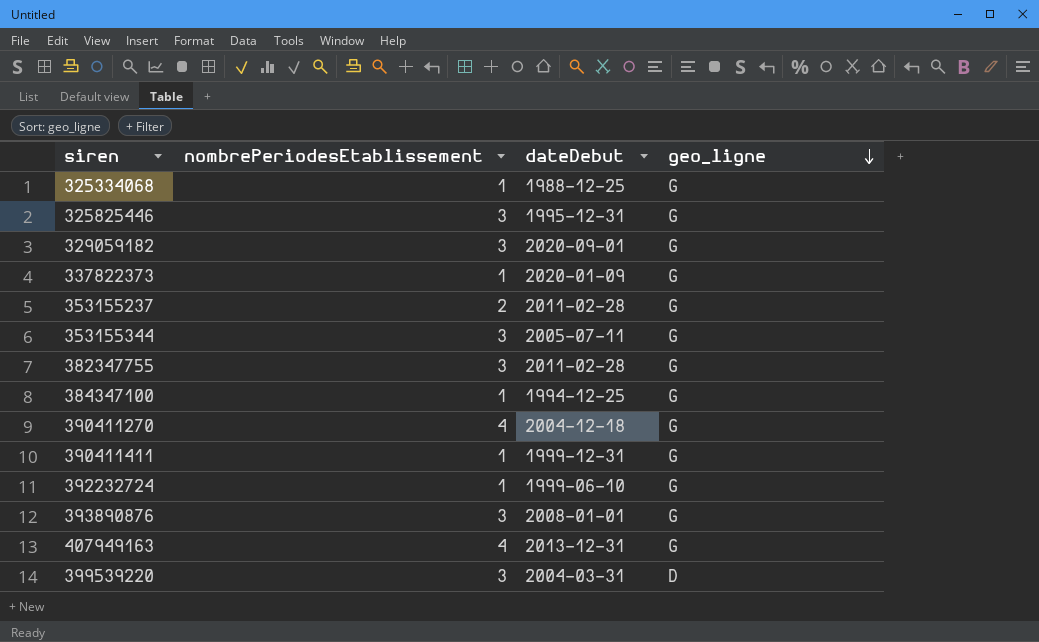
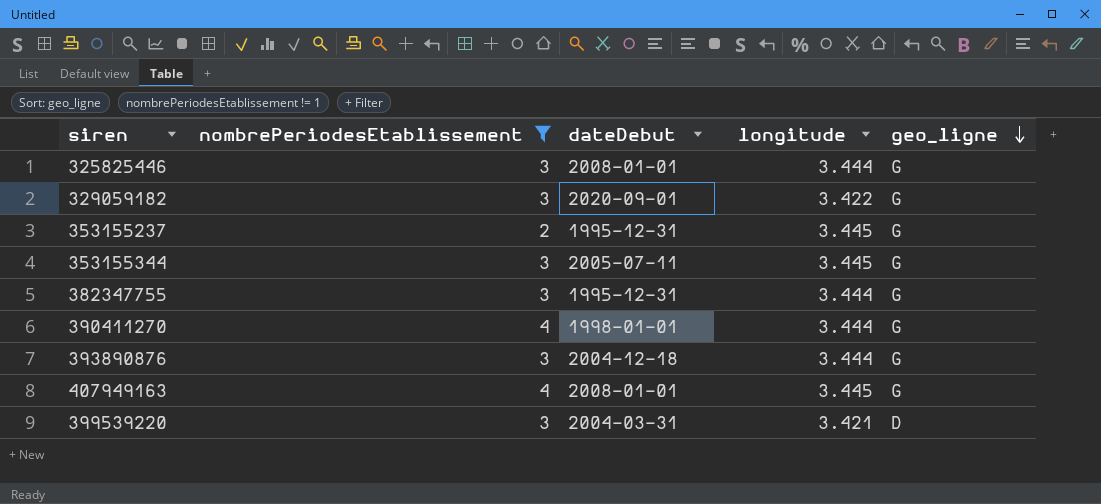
filter: none -> nombrePeriodesEtablissement != 1
column longitude | position: none -> 4
325825446 | dateDebut: 1995-12-31 -> 2008-01-01
353155237 | dateDebut: 2011-02-28 -> 1995-12-31
382347755 | dateDebut: 2011-02-28 -> 1995-12-31
390411270 | dateDebut: 2004-12-18 -> 1998-01-01
393890876 | dateDebut: 2008-01-01 -> 2004-12-18
407949163 | dateDebut: 2013-12-31 -> 2008-01-01

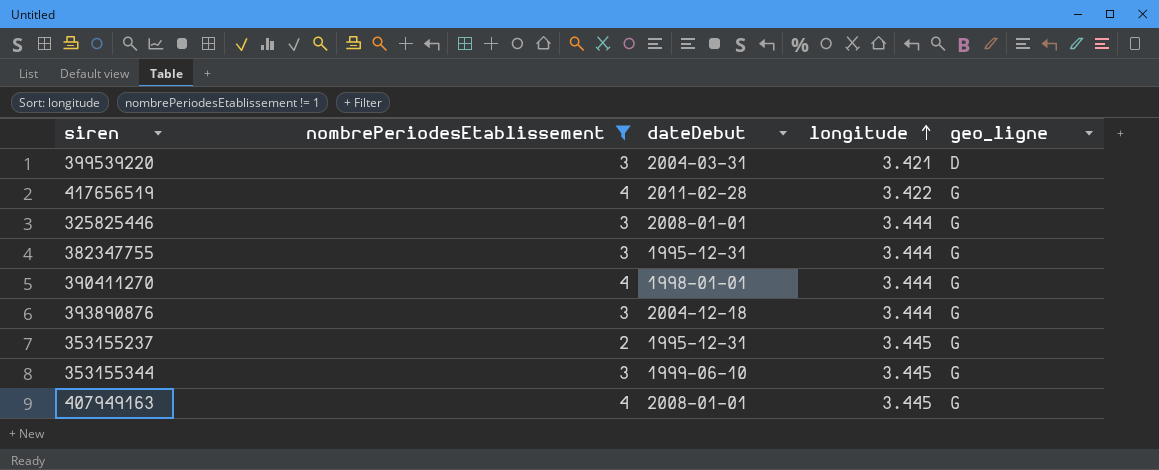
row order: geo_ligne descending -> longitude ascending
row 329059182: 3 | 2020-09-01 | 3.422 | G -> none
row 417656519: none -> 4 | 2011-02-28 | 3.422 | G
353155344 | dateDebut: 2005-07-11 -> 1999-06-10

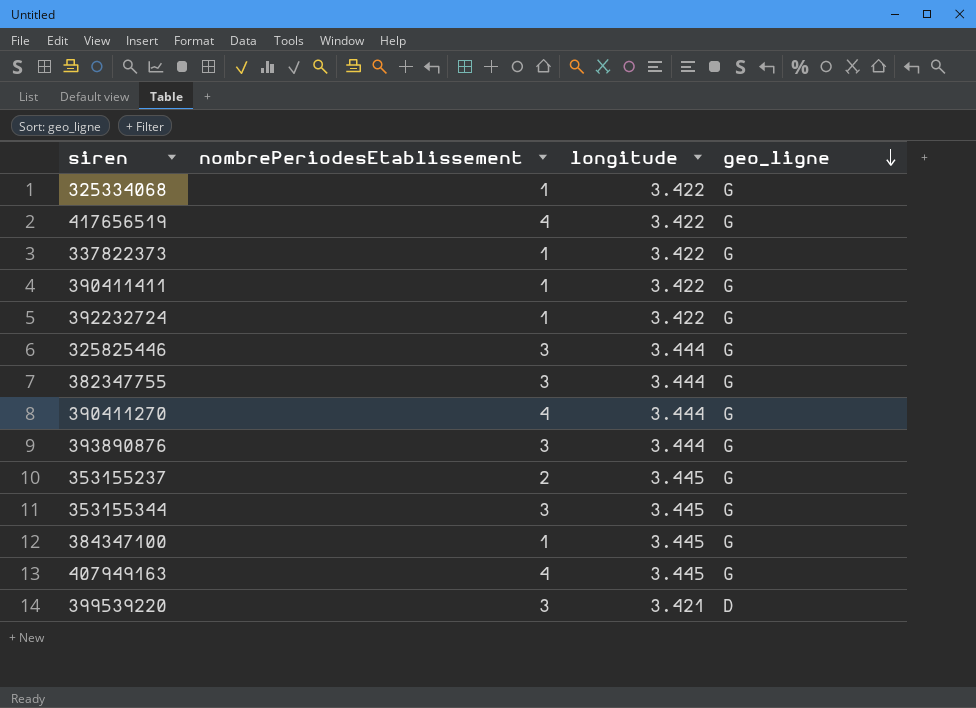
filter: nombrePeriodesEtablissement != 1 -> none
row order: longitude ascending -> geo_ligne descending
column dateDebut | position: 3 -> none

